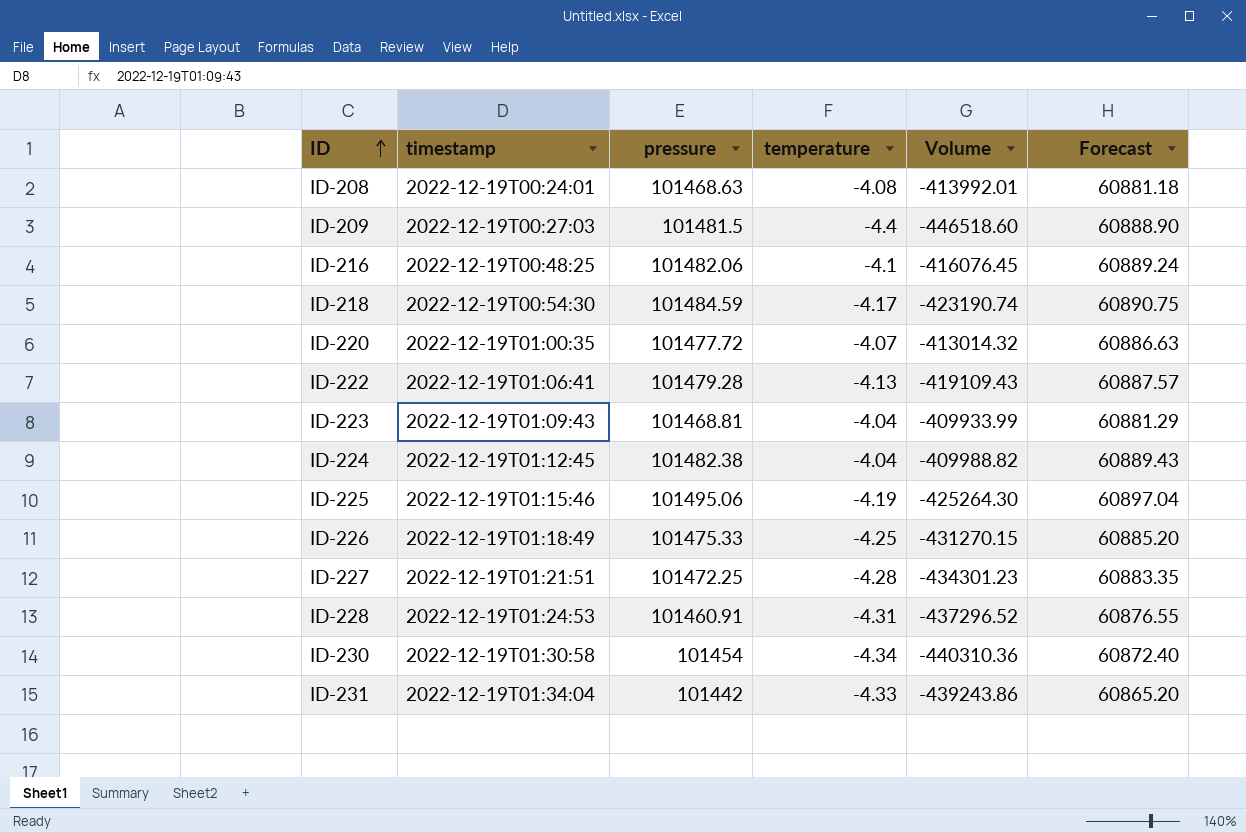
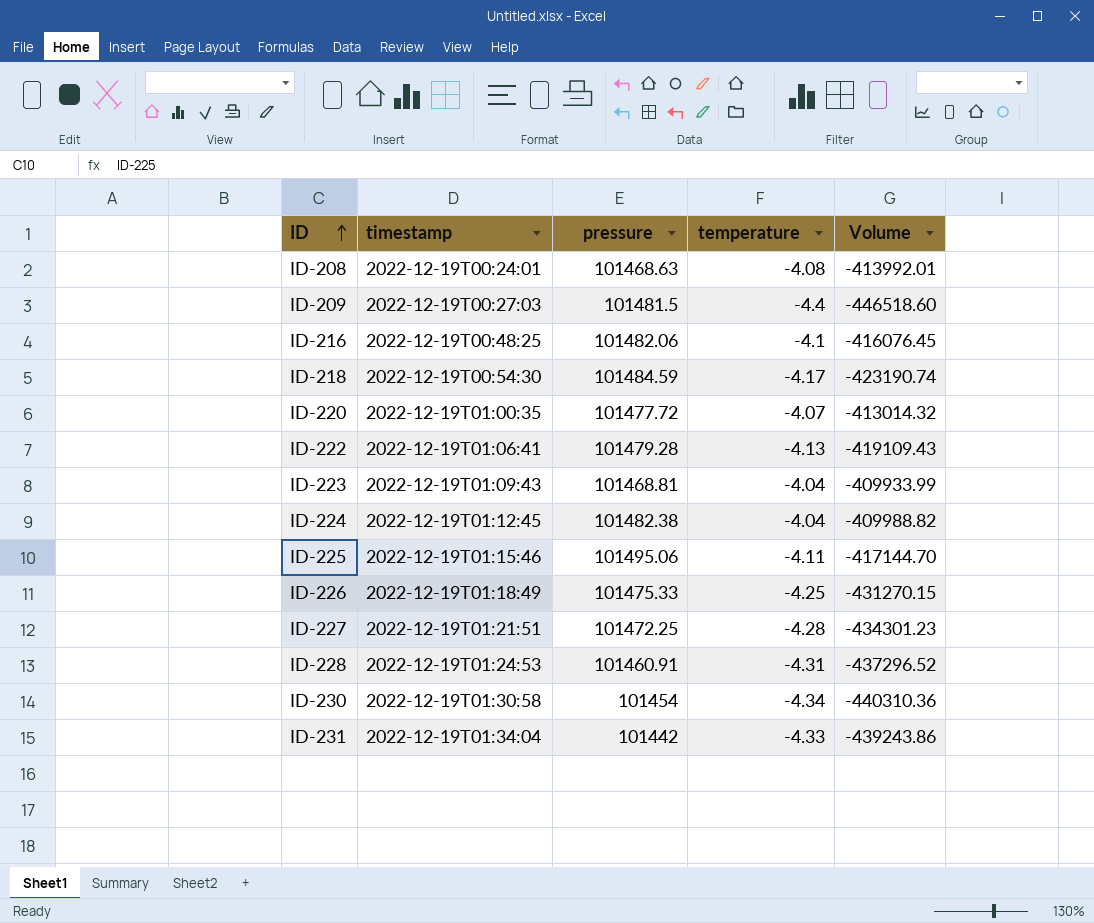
column Forecast | formula: [pressure] * 0.6 -> none
ID-225 | temperature: -4.19 -> -4.11
ID-225 | Volume: -425264.30 -> -417144.70

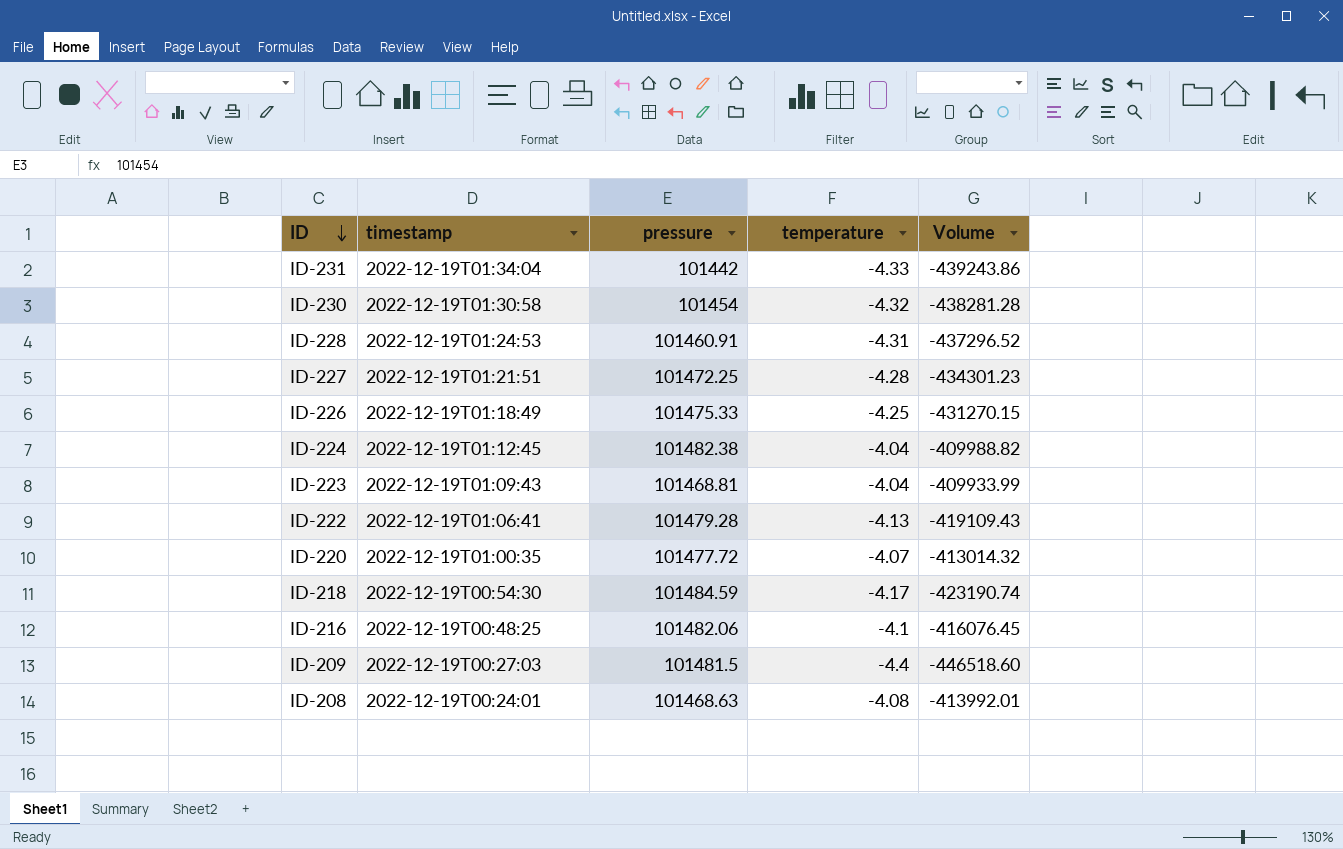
row order: ID ascending -> ID descending
row ID-225: 2022-12-19T01:15:46 | 101495.06 | -4.11 | -417144.70 -> none
ID-230 | temperature: -4.34 -> -4.32
ID-230 | Volume: -440310.36 -> -438281.28

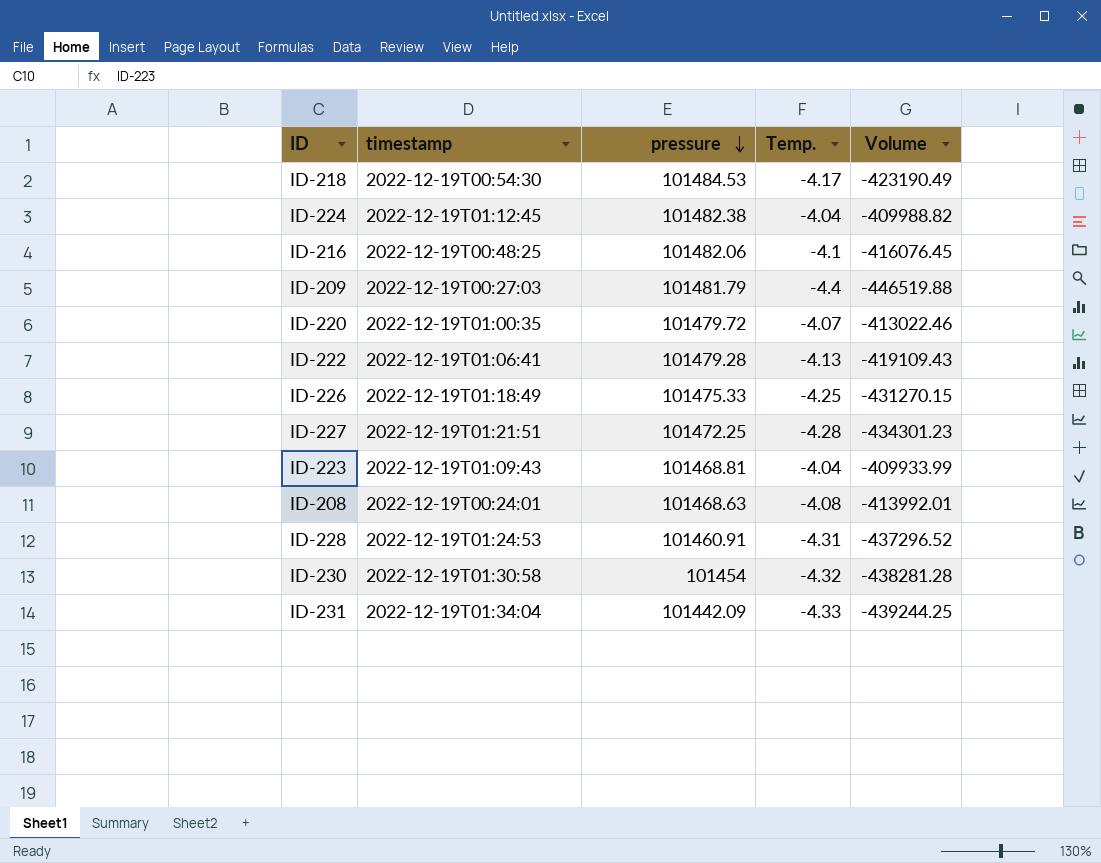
row order: ID descending -> pressure descending
column name: temperature -> Temp.
ID-218 | pressure: 101484.59 -> 101484.53
ID-218 | Volume: -423190.74 -> -423190.49
ID-209 | pressure: 101481.5 -> 101481.79
ID-209 | Volume: -446518.60 -> -446519.88
ID-220 | pressure: 101477.72 -> 101479.72
ID-220 | Volume: -413014.32 -> -413022.46
ID-231 | pressure: 101442 -> 101442.09
ID-231 | Volume: -439243.86 -> -439244.25

